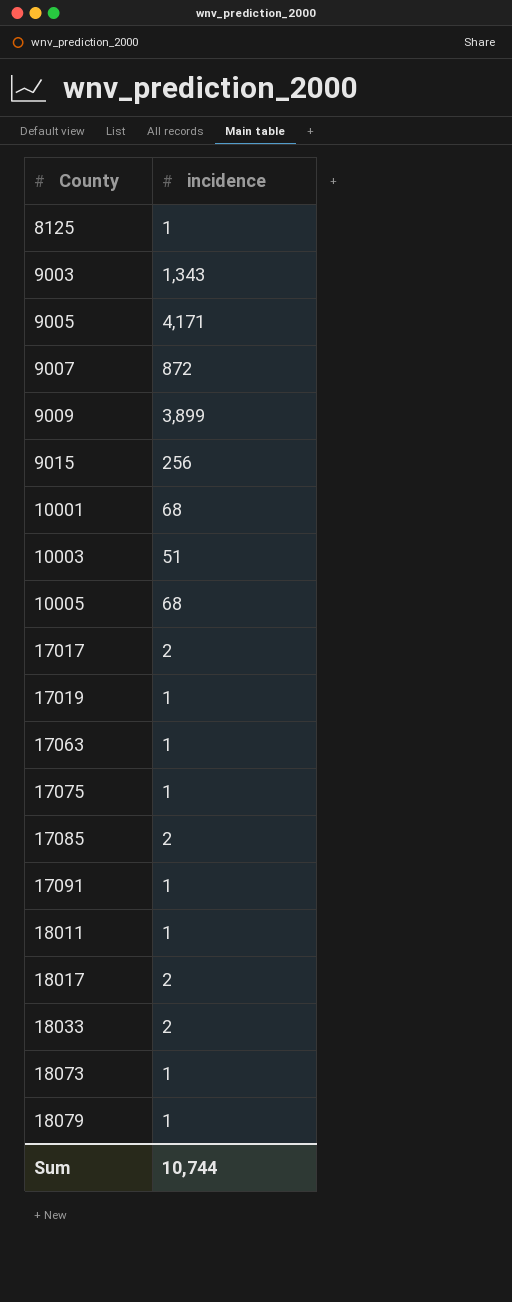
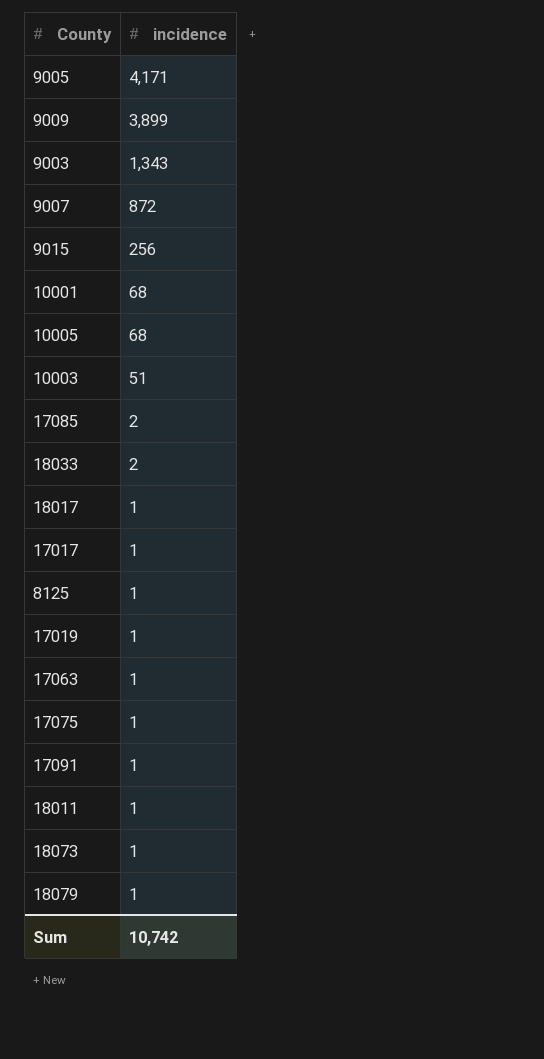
row order: County ascending -> incidence descending
18017 | incidence: 2 -> 1
17017 | incidence: 2 -> 1
Sum | incidence: 10,744 -> 10,742

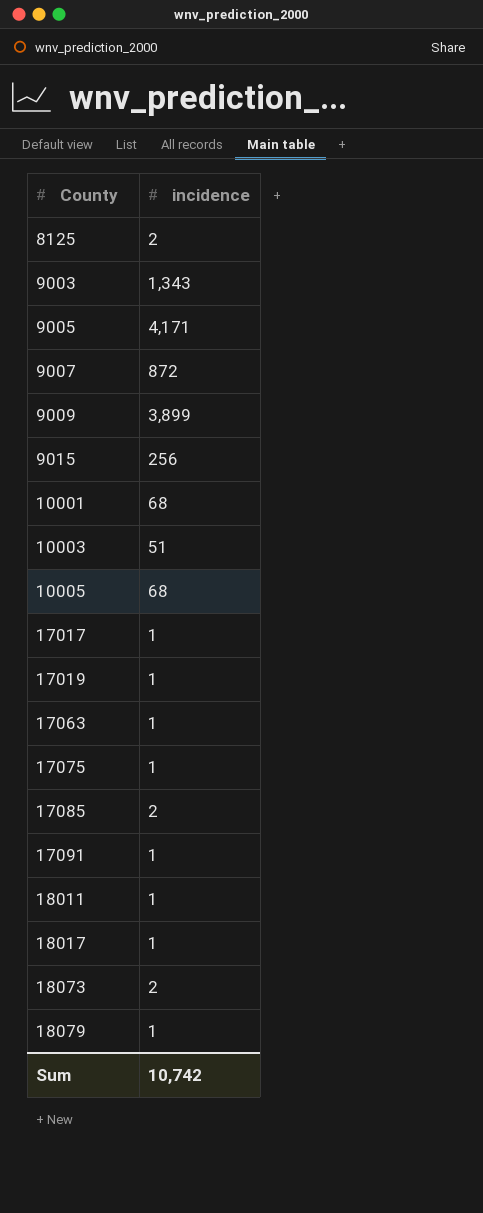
row order: incidence descending -> County ascending
row 18033: 2 -> none
8125 | incidence: 1 -> 2
18073 | incidence: 1 -> 2

